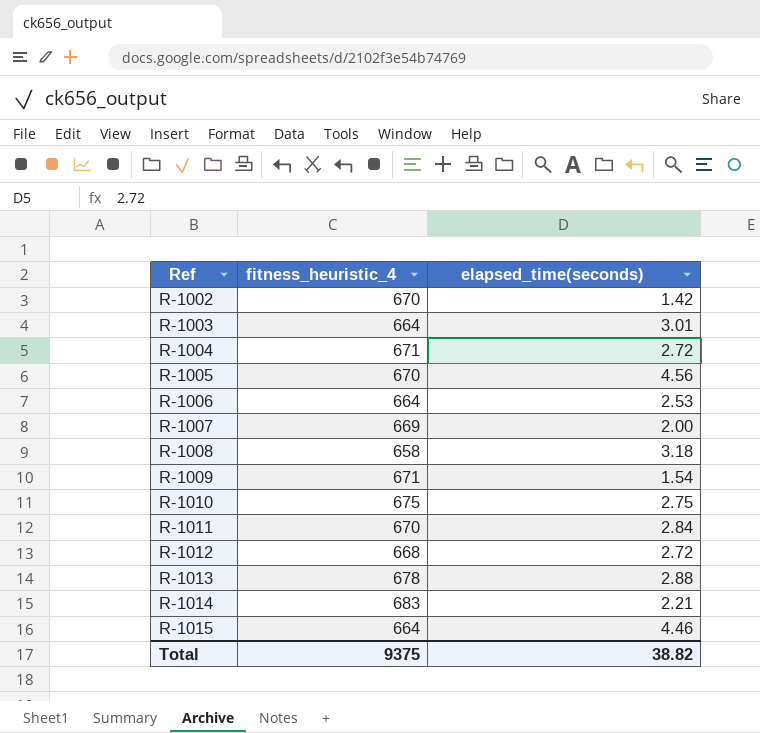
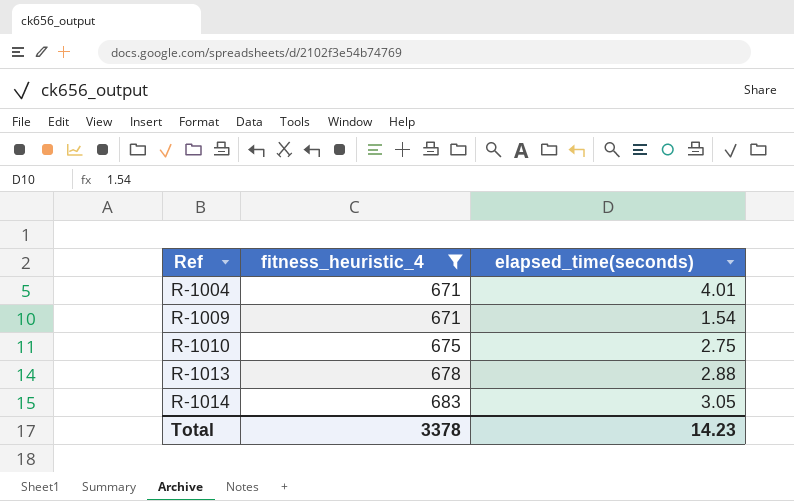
filter: none -> fitness_heuristic_4 >= 671
R-1004 | elapsed_time(seconds): 2.72 -> 4.01
R-1014 | elapsed_time(seconds): 2.21 -> 3.05
Total | fitness_heuristic_4: 9375 -> 3378
Total | elapsed_time(seconds): 38.82 -> 14.23

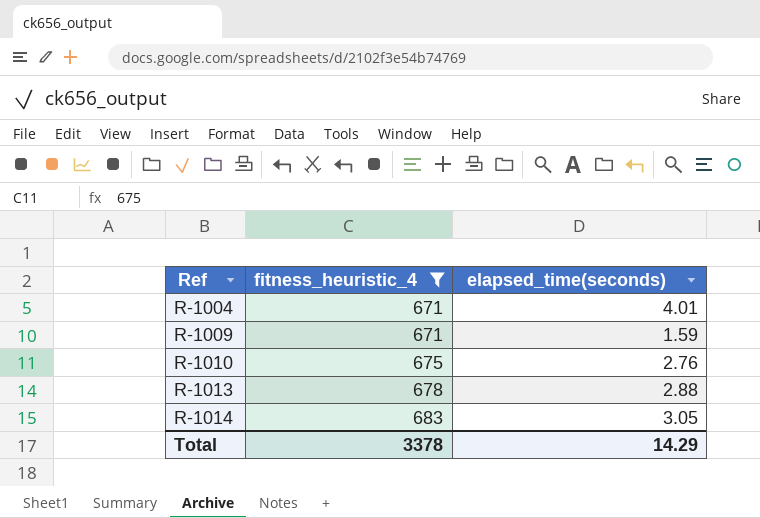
R-1009 | elapsed_time(seconds): 1.54 -> 1.59
R-1010 | elapsed_time(seconds): 2.75 -> 2.76
Total | elapsed_time(seconds): 14.23 -> 14.29

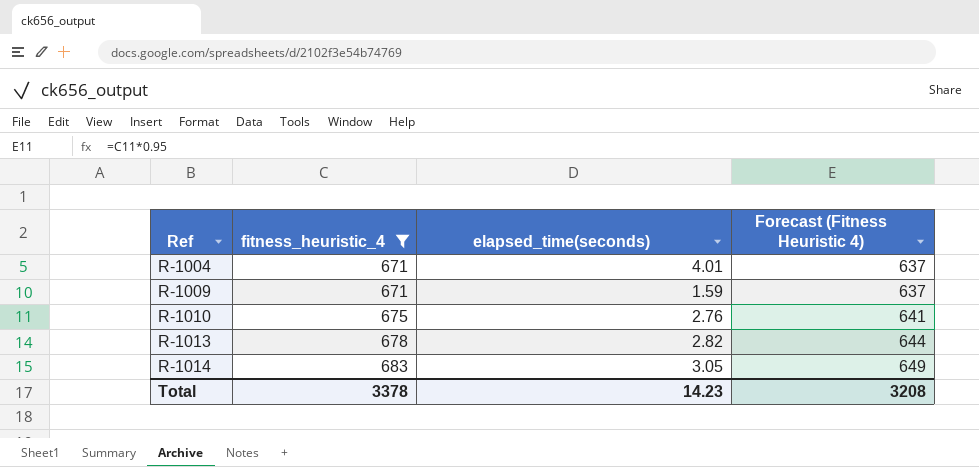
column Forecast (Fitness Heuristic 4) | formula: none -> [fitness_heuristic_4] * 0.95
R-1013 | elapsed_time(seconds): 2.88 -> 2.82
Total | elapsed_time(seconds): 14.29 -> 14.23

